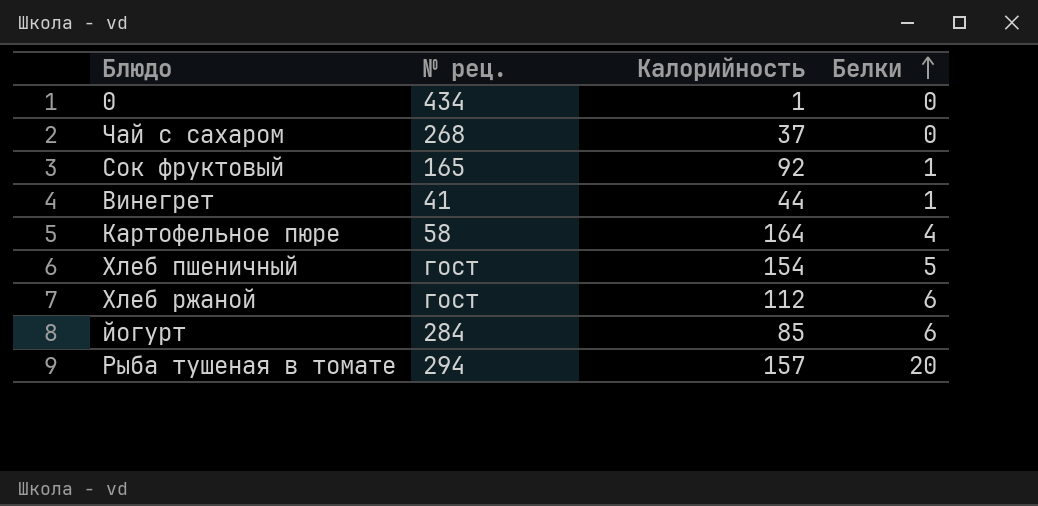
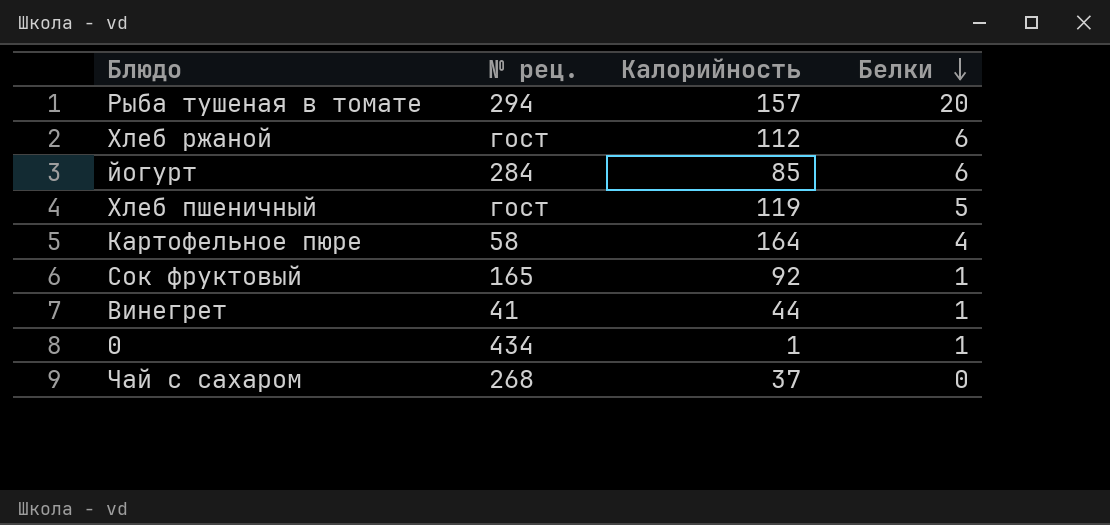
row order: Белки ascending -> Белки descending
Хлеб пшеничный | Калорийность: 154 -> 119
0 | Белки: 0 -> 1

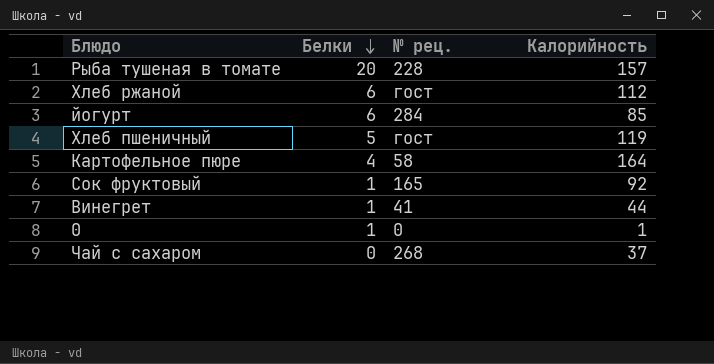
column Белки | position: 4 -> 2
Рыба тушеная в томате | № рец.: 294 -> 228
0 | № рец.: 434 -> 0

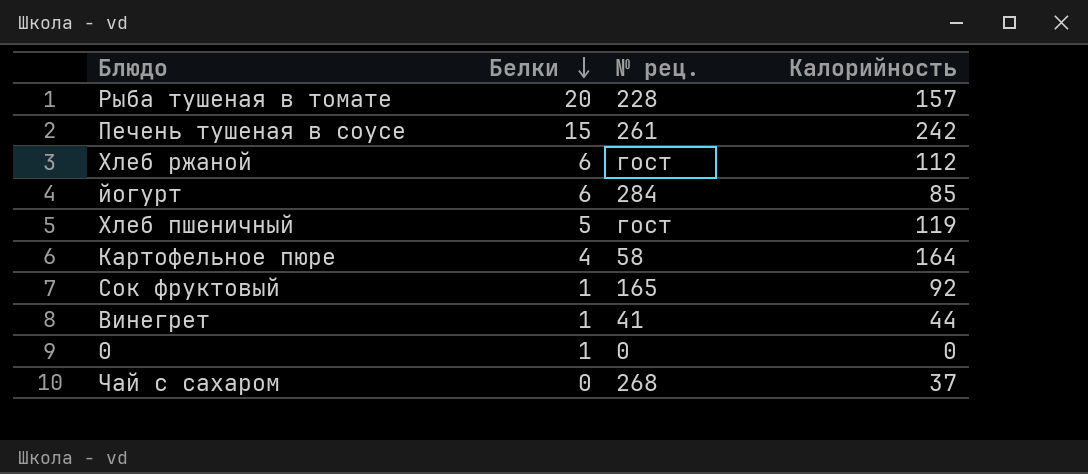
row Печень тушеная в соусе: none -> 15 | 261 | 242
0 | Калорийность: 1 -> 0

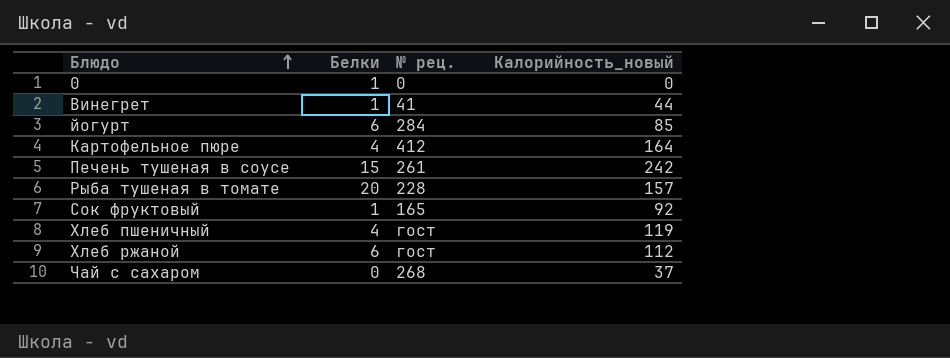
row order: Белки descending -> Блюдо ascending
column name: Калорийность -> Калорийность_новый
Картофельное пюре | № рец.: 58 -> 412
Хлеб пшеничный | Белки: 5 -> 4

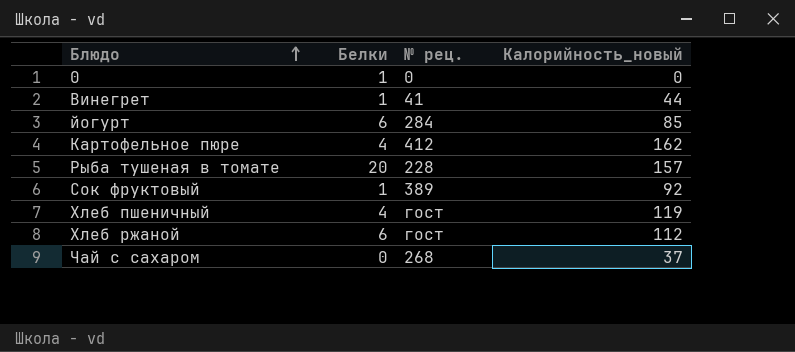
row Печень тушеная в соусе: 15 | 261 | 242 -> none
Картофельное пюре | Калорийность_новый: 164 -> 162
Сок фруктовый | № рец.: 165 -> 389

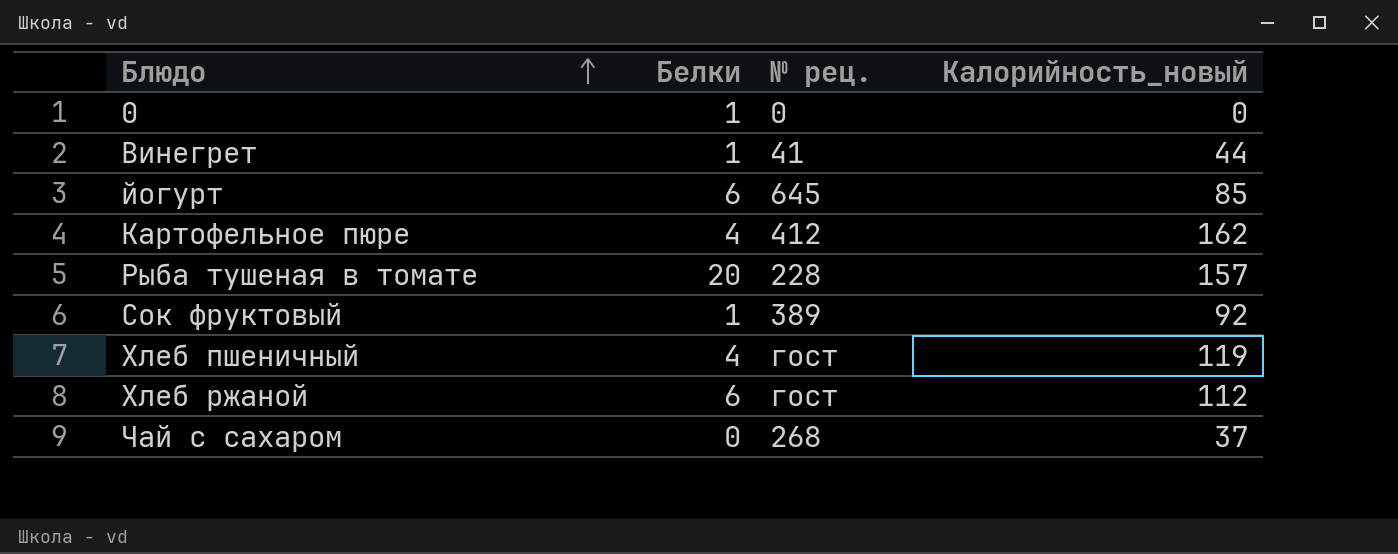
йогурт | № рец.: 284 -> 645

